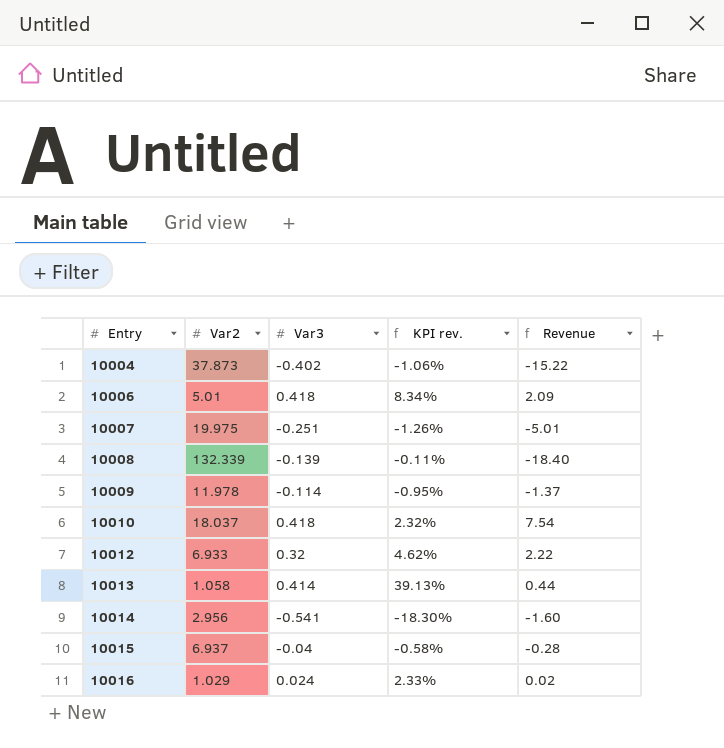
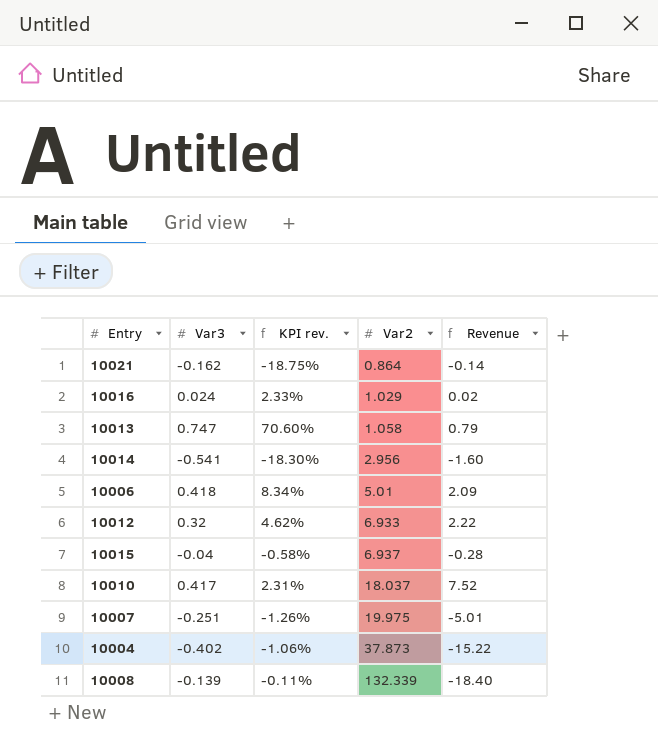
row order: Entry ascending -> Var2 ascending
column Var2 | position: 2 -> 4
row 10009: 11.978 | -0.114 | -0.95% | -1.37 -> none
row 10021: none -> -0.162 | -18.75% | 0.864 | -0.14
10013 | Var3: 0.414 -> 0.747
10013 | KPI rev.: 39.13% -> 70.60%
10013 | Revenue: 0.44 -> 0.79
10010 | Var3: 0.418 -> 0.417
10010 | KPI rev.: 2.32% -> 2.31%
10010 | Revenue: 7.54 -> 7.52

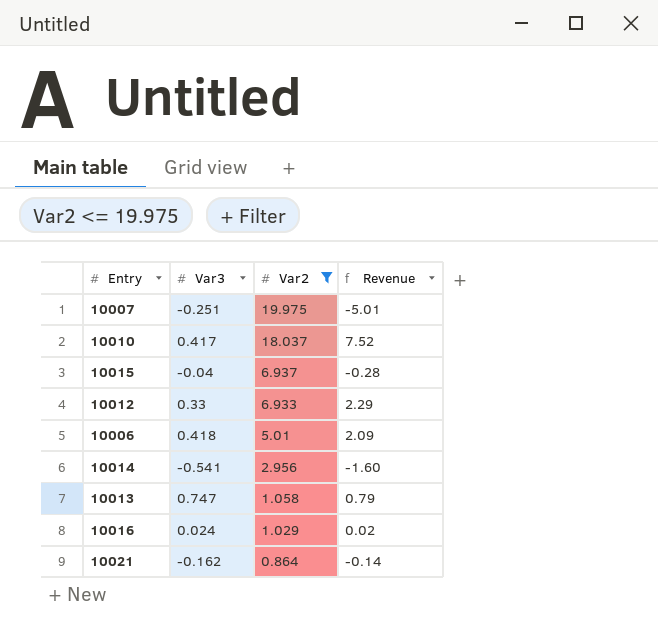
filter: none -> Var2 <= 19.975
row order: Var2 ascending -> Var2 descending
column KPI rev. | formula: [Var3] / [Var2] -> none
10012 | Var3: 0.32 -> 0.33
10012 | Revenue: 2.22 -> 2.29

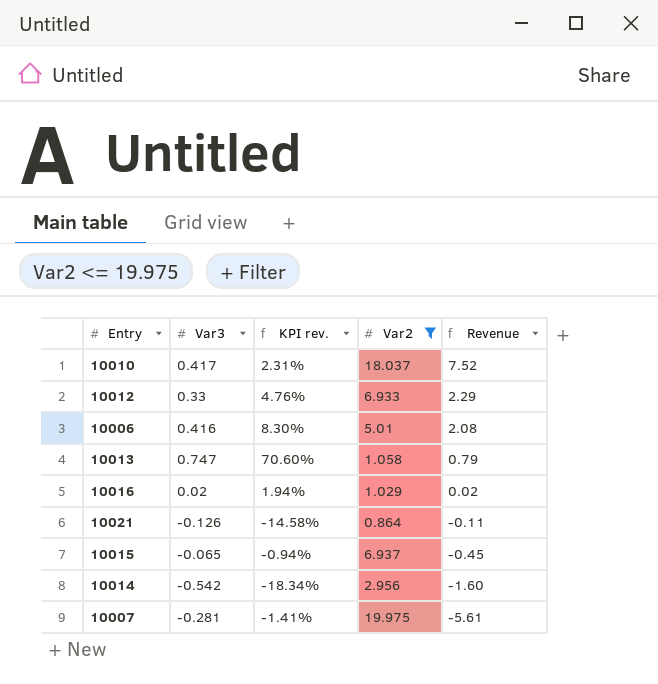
row order: Var2 descending -> Revenue descending
column KPI rev. | formula: none -> [Var3] / [Var2]
10006 | Var3: 0.418 -> 0.416
10006 | Revenue: 2.09 -> 2.08
10016 | Var3: 0.024 -> 0.02
10021 | Var3: -0.162 -> -0.126
10021 | Revenue: -0.14 -> -0.11
10015 | Var3: -0.04 -> -0.065
10015 | Revenue: -0.28 -> -0.45
10014 | Var3: -0.541 -> -0.542
10007 | Var3: -0.251 -> -0.281
10007 | Revenue: -5.01 -> -5.61

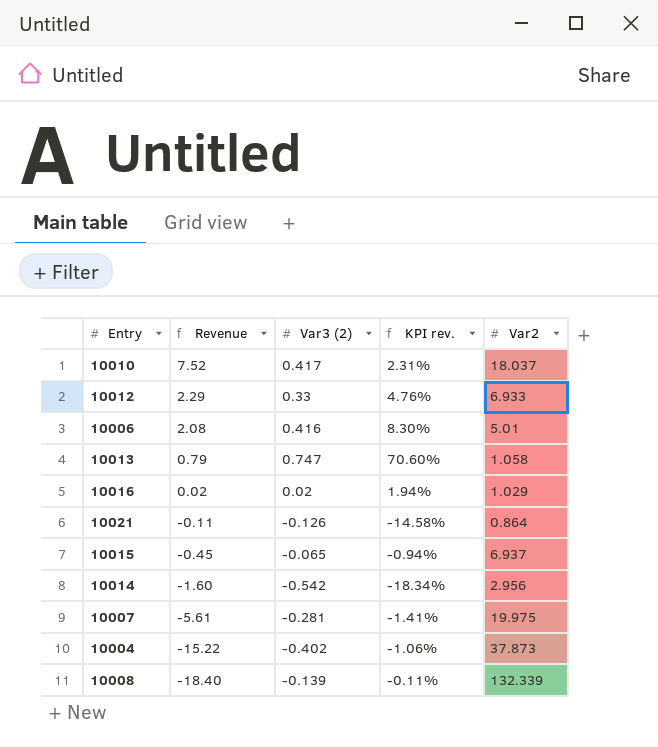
filter: Var2 <= 19.975 -> none
column Revenue | position: 5 -> 2
column name: Var3 -> Var3 (2)

